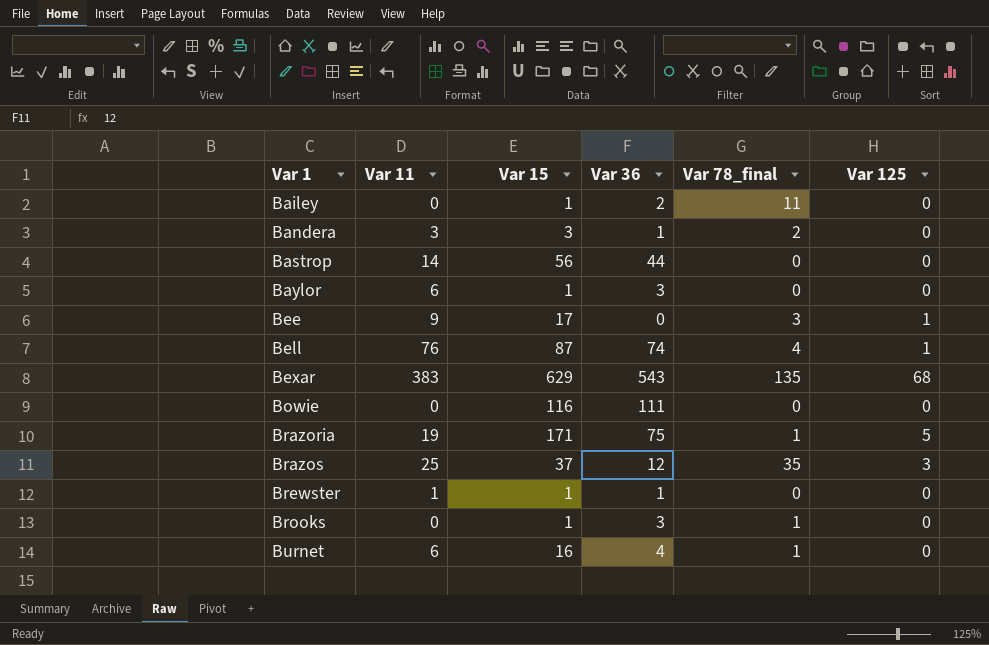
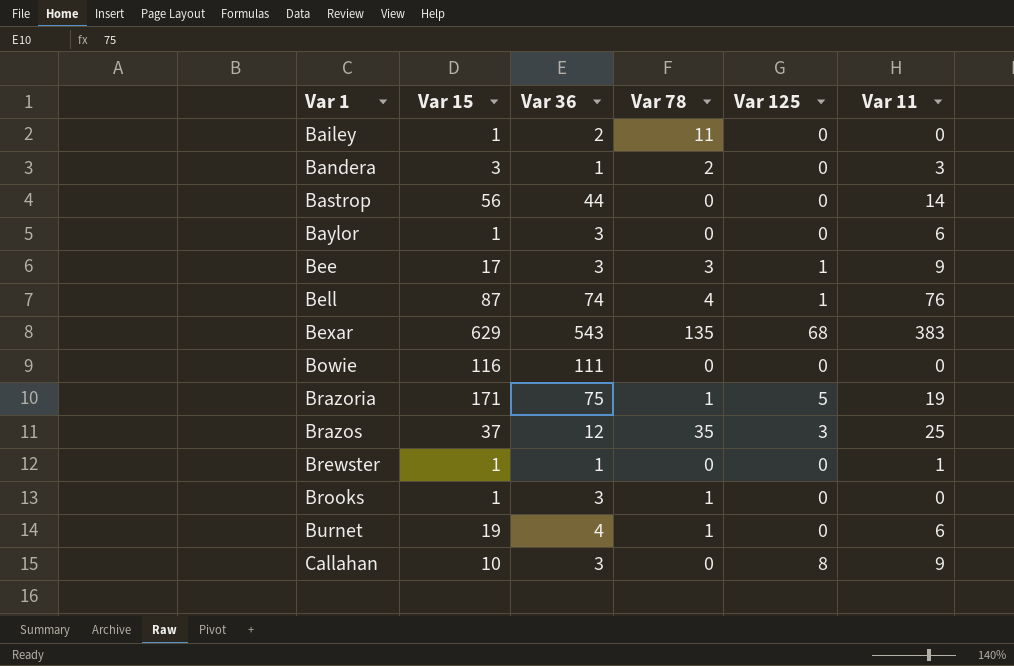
column name: Var 78_final -> Var 78
column Var 11 | position: 2 -> 6
Bee | Var 36: 0 -> 3
Burnet | Var 15: 16 -> 19
row Callahan: none -> 10 | 3 | 0 | 8 | 9

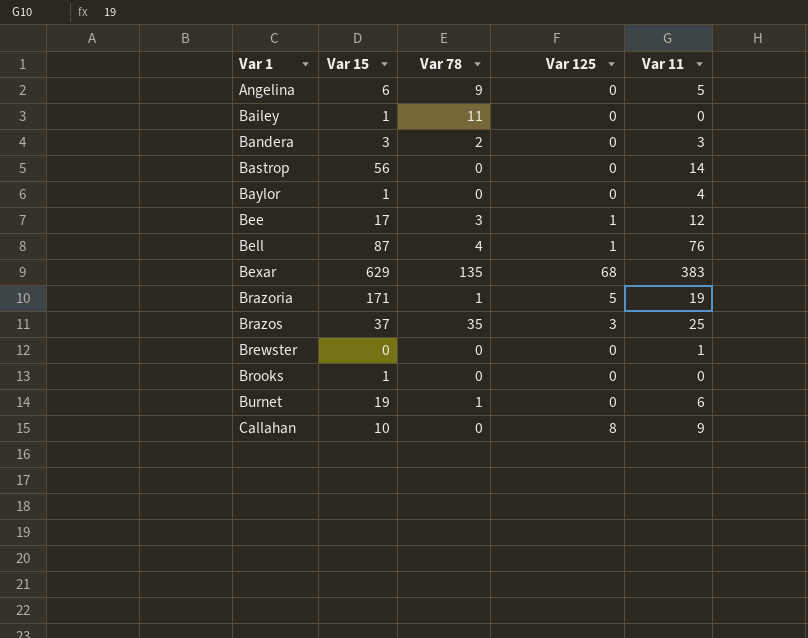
column Var 36 | position: 3 -> none
row Bowie: 116 | 111 | 0 | 0 | 0 -> none
row Angelina: none -> 6 | 9 | 0 | 5
Baylor | Var 11: 6 -> 4
Bee | Var 11: 9 -> 12
Brewster | Var 15: 1 -> 0
Brooks | Var 78: 1 -> 0

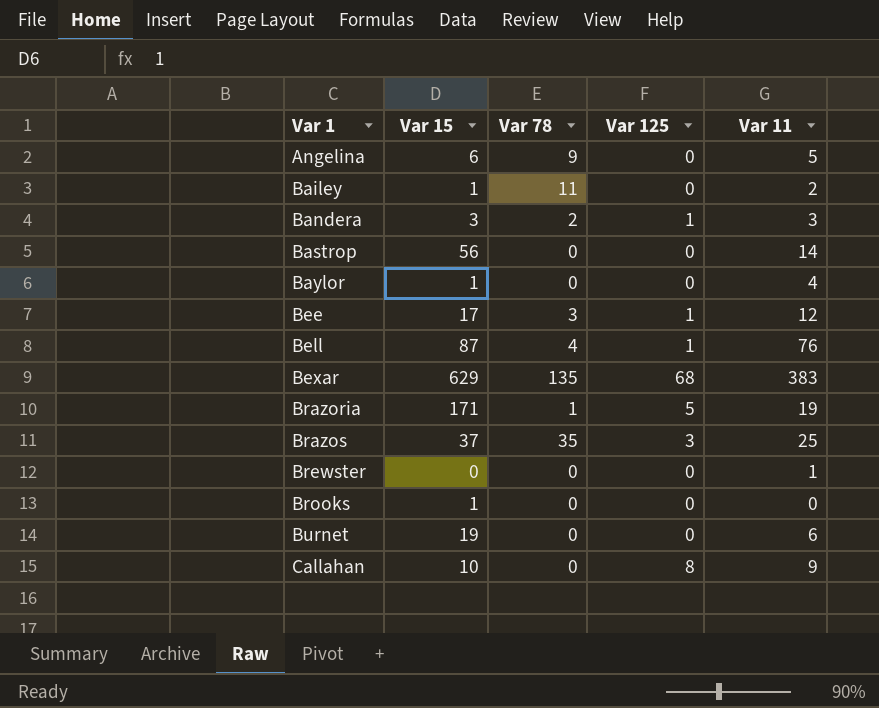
Bailey | Var 11: 0 -> 2
Bandera | Var 125: 0 -> 1
Burnet | Var 78: 1 -> 0

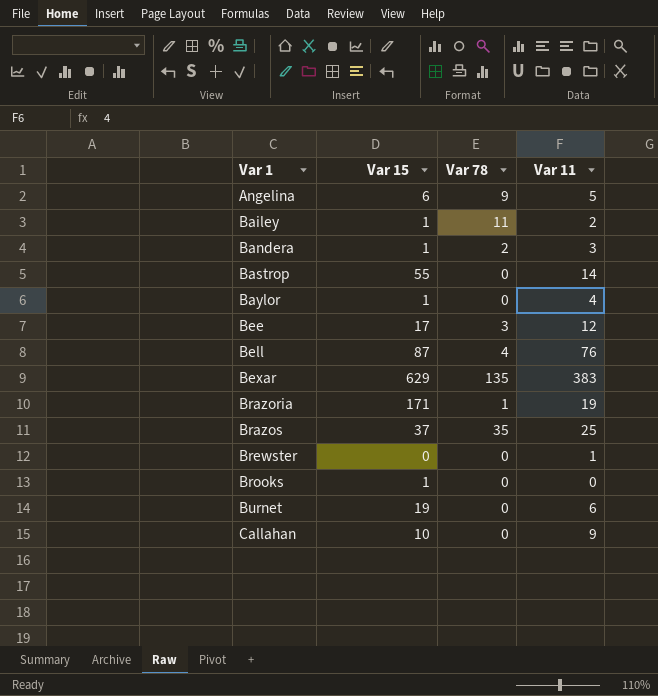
column Var 125 | position: 4 -> none
Bandera | Var 15: 3 -> 1
Bastrop | Var 15: 56 -> 55

